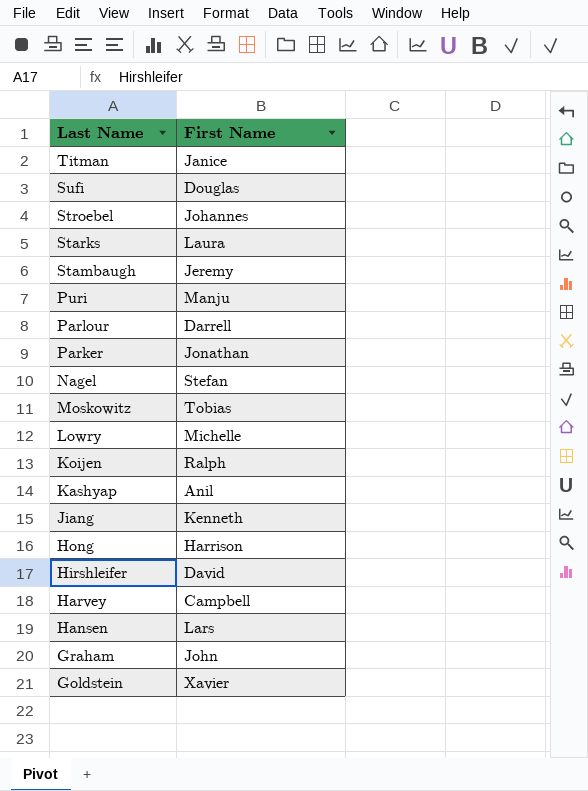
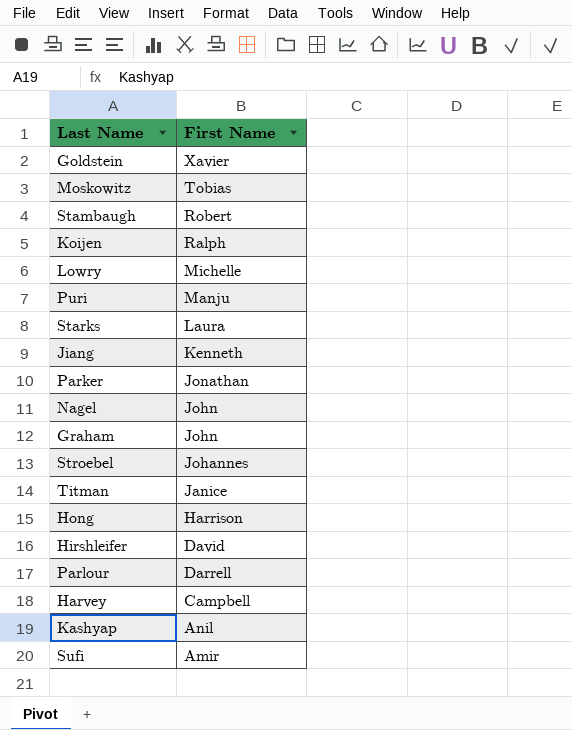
row order: Last Name descending -> First Name descending
row Hansen: Lars -> none
Stambaugh | First Name: Jeremy -> Robert
Nagel | First Name: Stefan -> John
Sufi | First Name: Douglas -> Amir

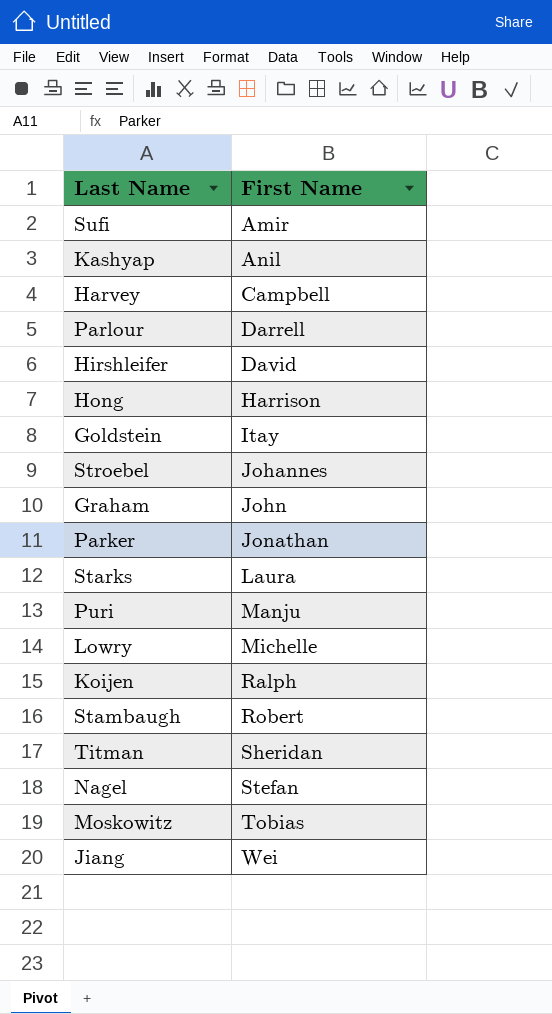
row order: First Name descending -> First Name ascending
Goldstein | First Name: Xavier -> Itay
Titman | First Name: Janice -> Sheridan
Nagel | First Name: John -> Stefan
Jiang | First Name: Kenneth -> Wei

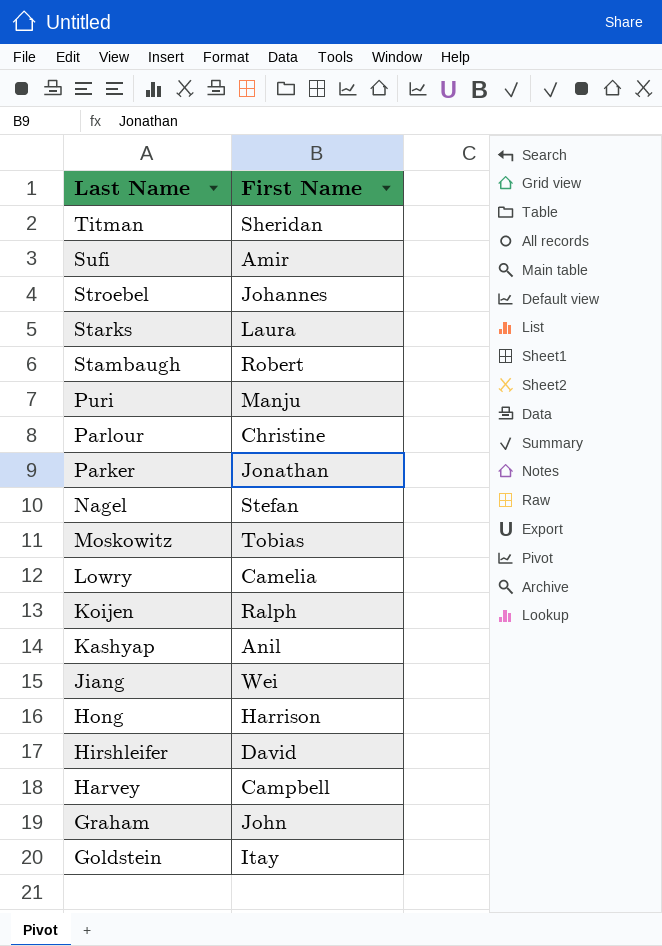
row order: First Name ascending -> Last Name descending
Parlour | First Name: Darrell -> Christine
Lowry | First Name: Michelle -> Camelia

